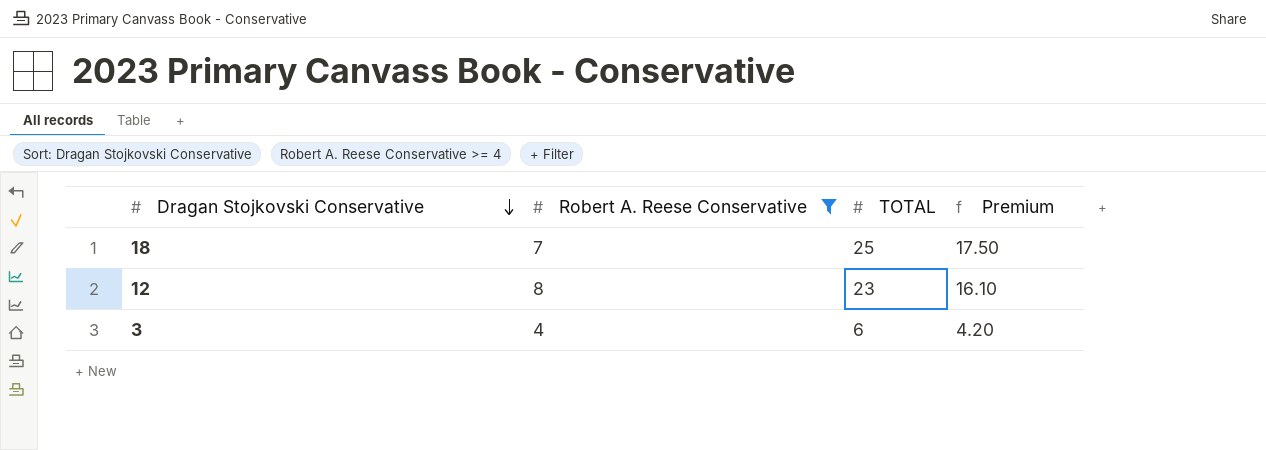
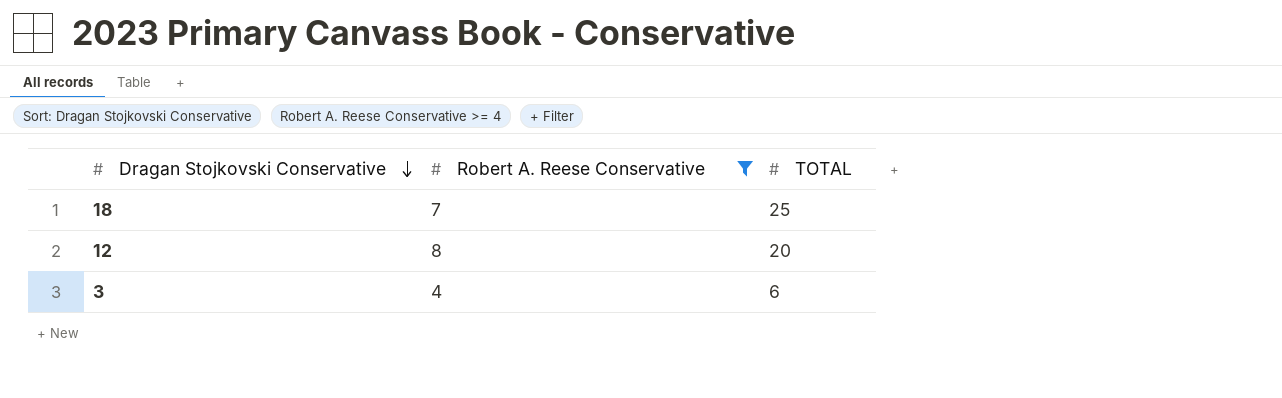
column Premium | formula: [TOTAL] * 0.7 -> none
12 | TOTAL: 23 -> 20

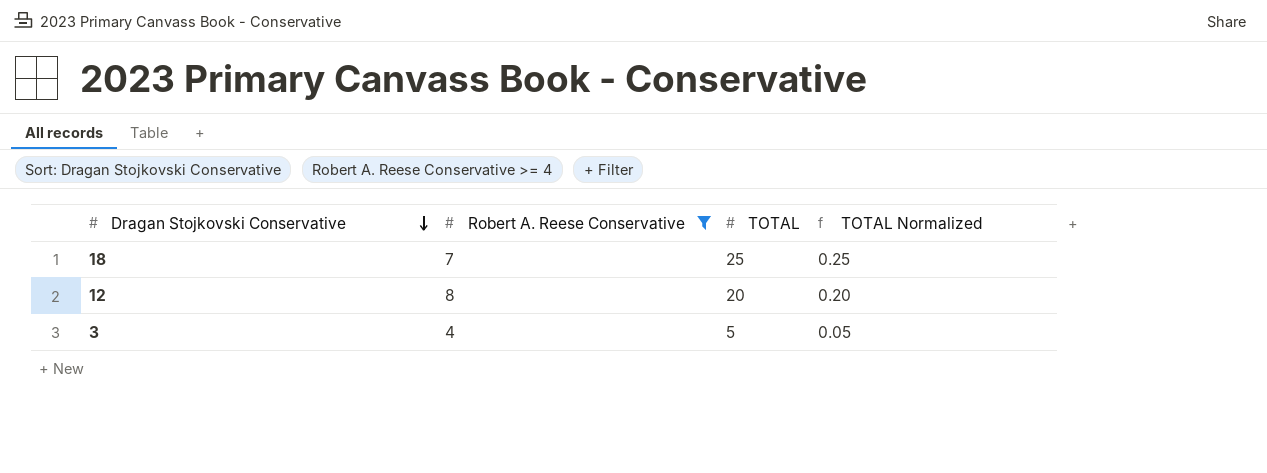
column TOTAL Normalized | formula: none -> [TOTAL] * 0.01
3 | TOTAL: 6 -> 5

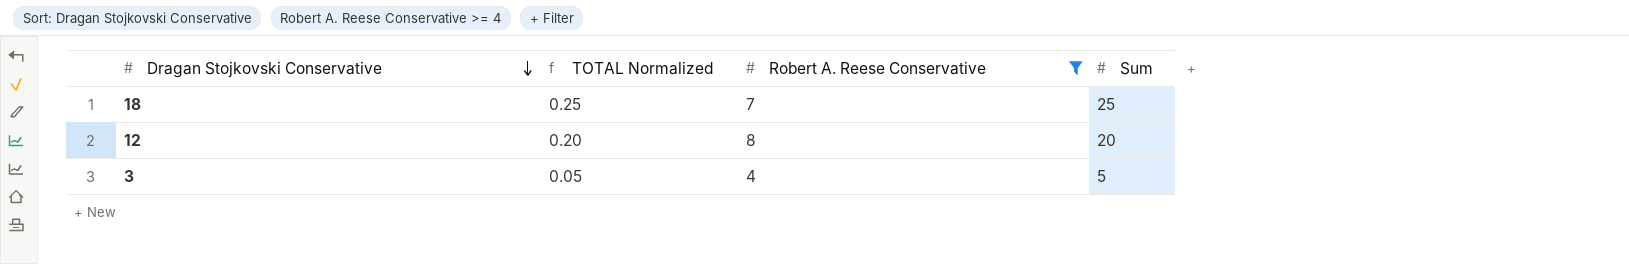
column TOTAL Normalized | position: 4 -> 2
column name: TOTAL -> Sum

